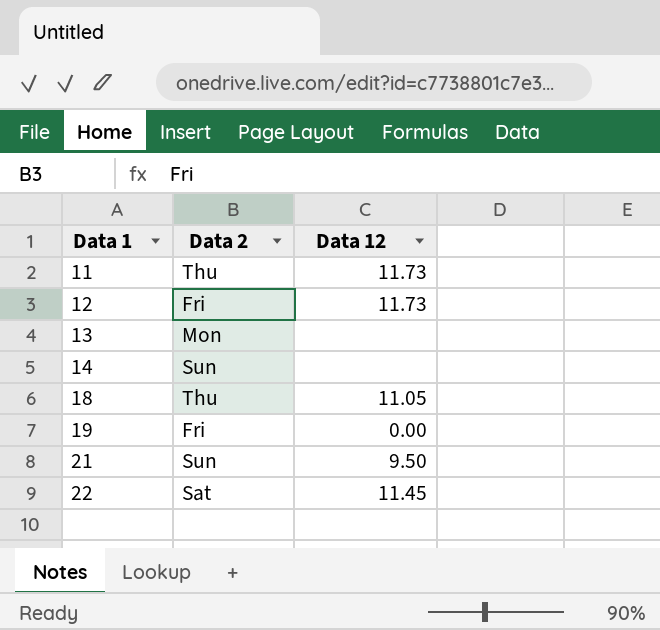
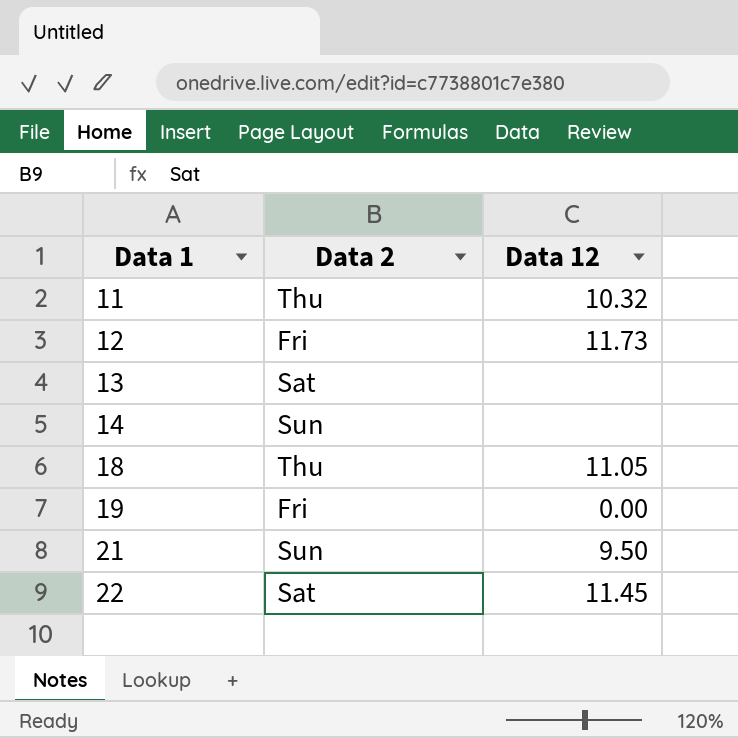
11 | Data 12: 11.73 -> 10.32
13 | Data 2: Mon -> Sat

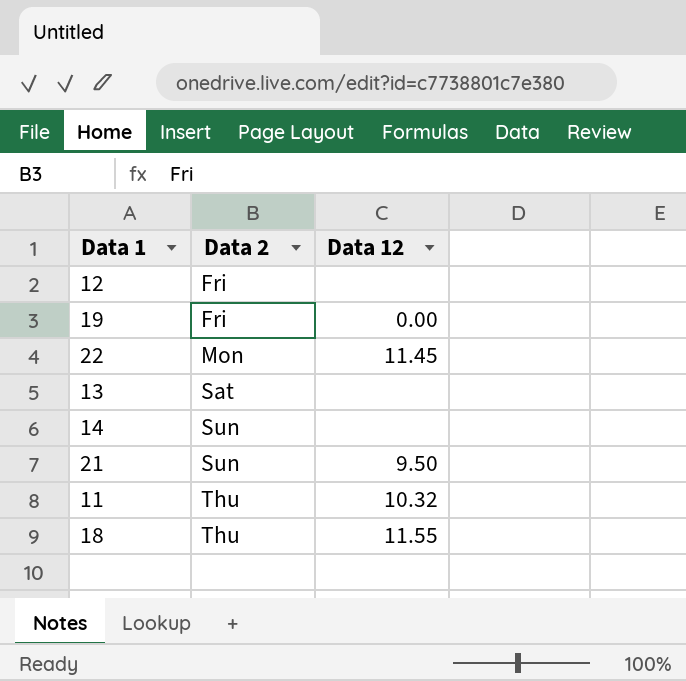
row order: Data 1 ascending -> Data 2 ascending
12 | Data 12: 11.73 -> none
22 | Data 2: Sat -> Mon
18 | Data 12: 11.05 -> 11.55

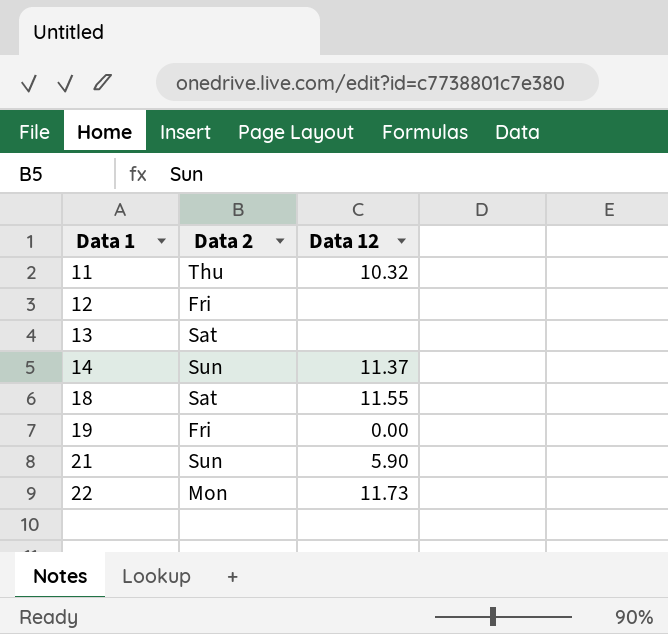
row order: Data 2 ascending -> Data 1 ascending
14 | Data 12: none -> 11.37
18 | Data 2: Thu -> Sat
21 | Data 12: 9.50 -> 5.90
22 | Data 12: 11.45 -> 11.73

